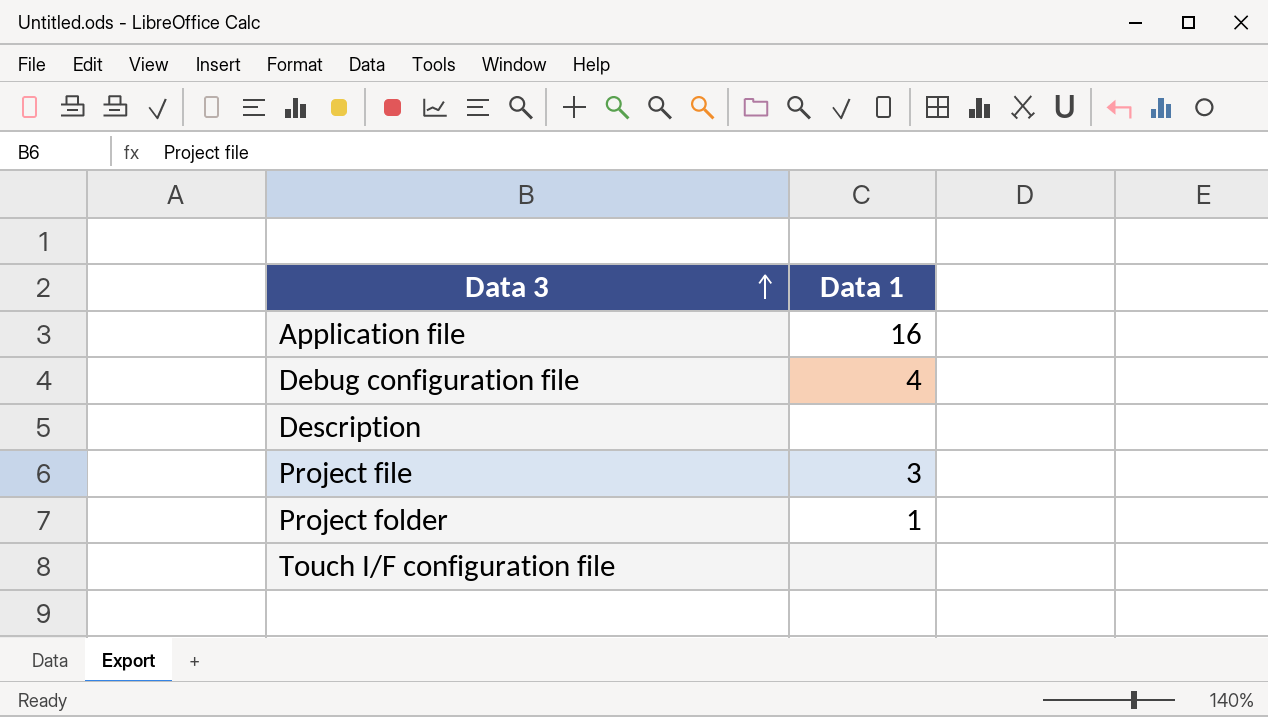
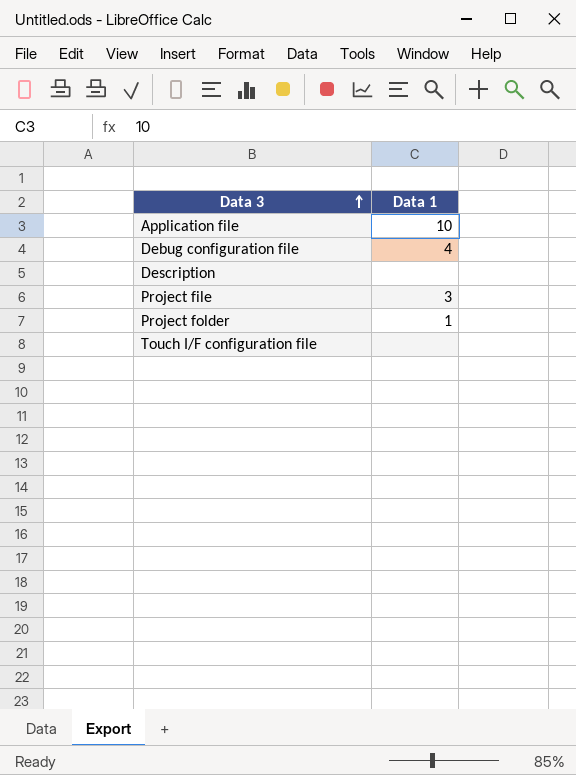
Application file | Data 1: 16 -> 10

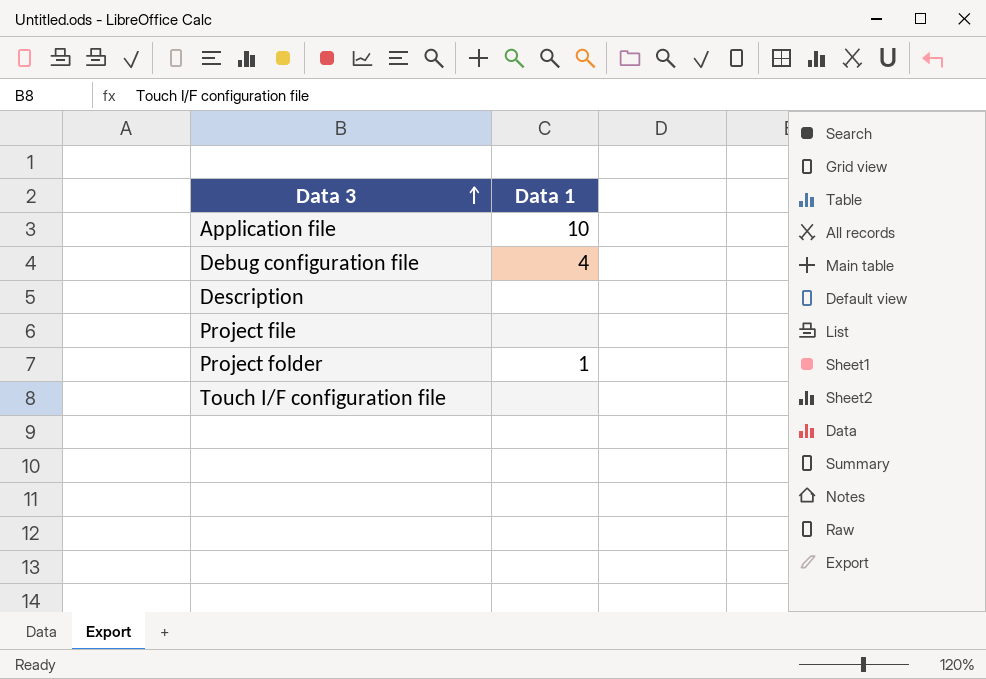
Project file | Data 1: 3 -> none

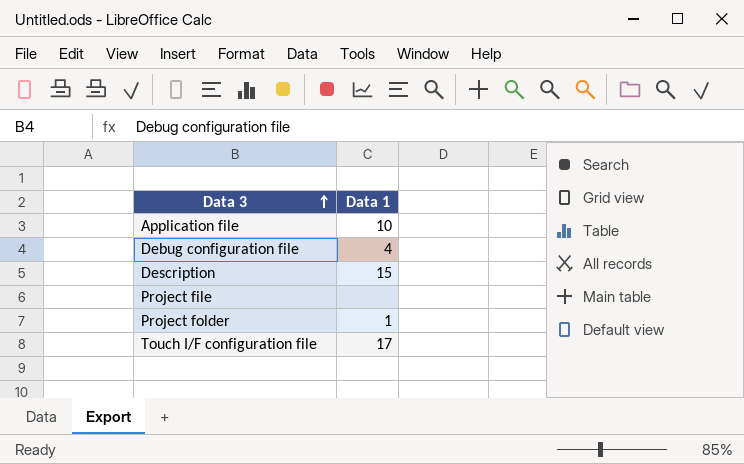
Description | Data 1: none -> 15
Touch I/F configuration file | Data 1: none -> 17

